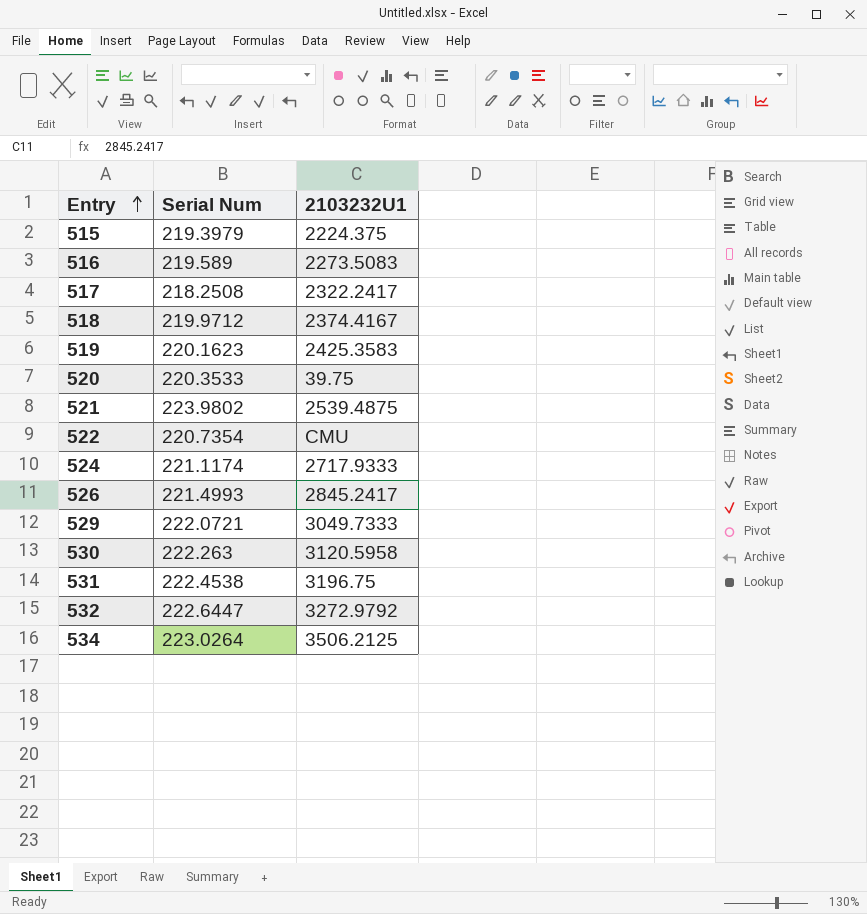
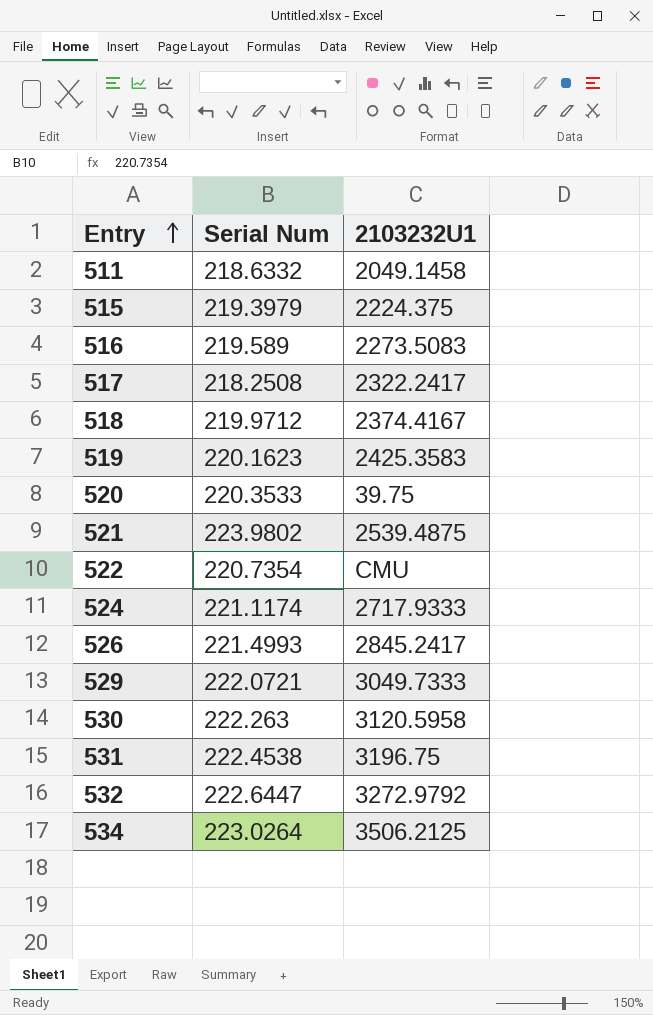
row 511: none -> 218.6332 | 2049.1458

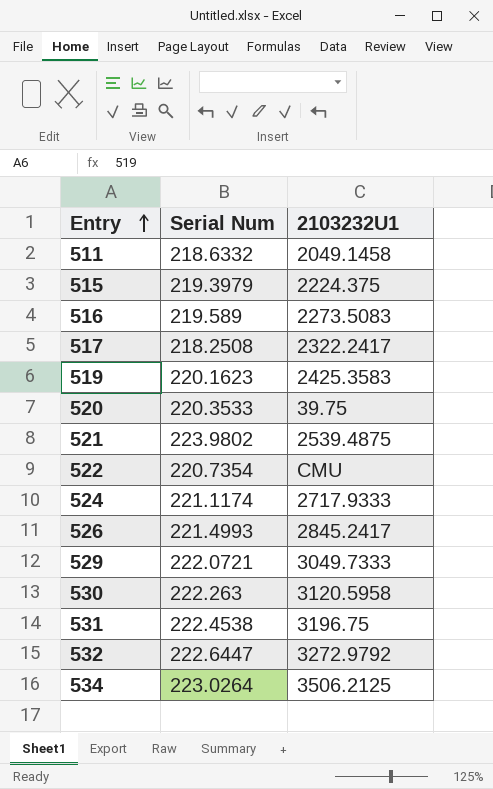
row 518: 219.9712 | 2374.4167 -> none

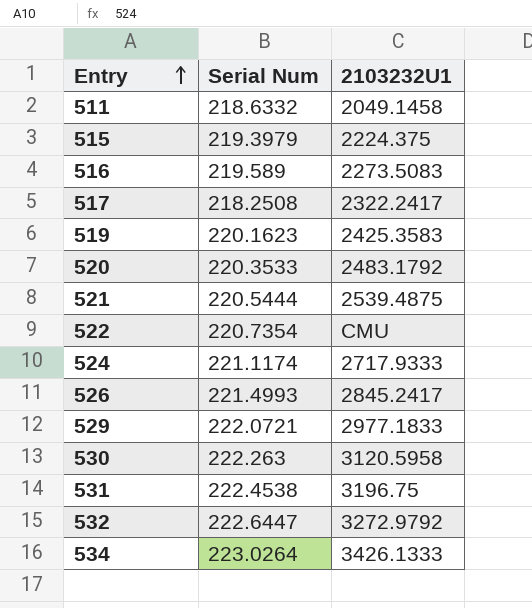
520 | 2103232U1: 39.75 -> 2483.1792
521 | Serial Num: 223.9802 -> 220.5444
529 | 2103232U1: 3049.7333 -> 2977.1833
534 | 2103232U1: 3506.2125 -> 3426.1333

